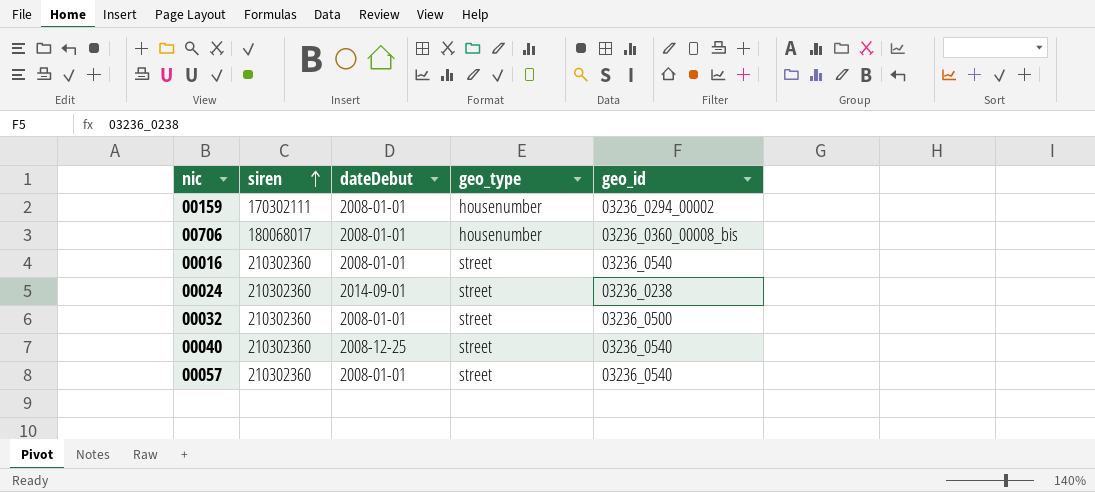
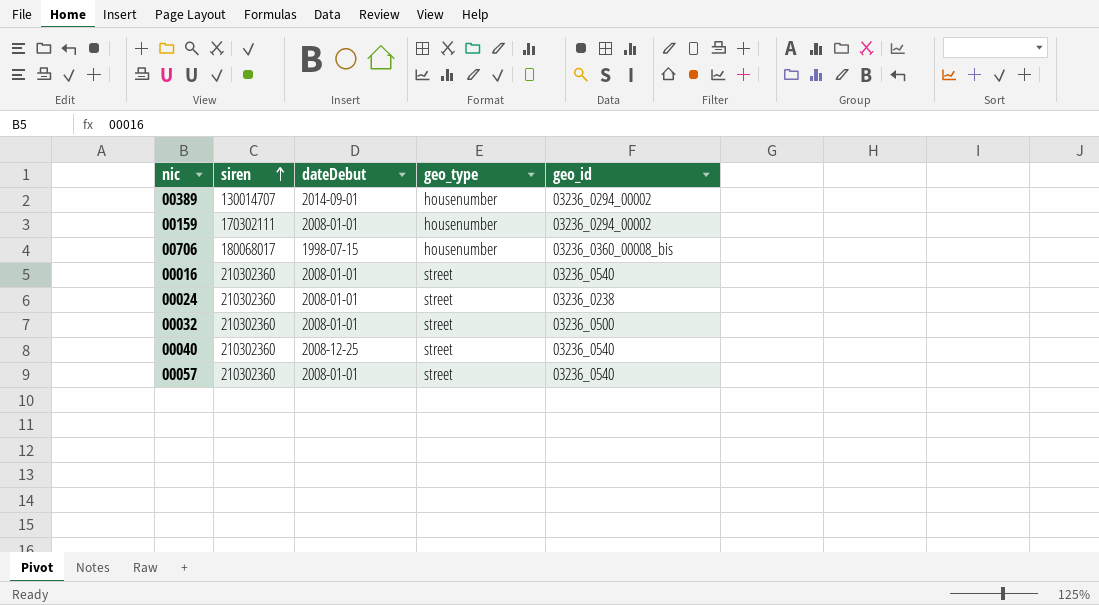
row 00389: none -> 130014707 | 2014-09-01 | housenumber | 03236_0294_00002
00706 | dateDebut: 2008-01-01 -> 1998-07-15
00024 | dateDebut: 2014-09-01 -> 2008-01-01

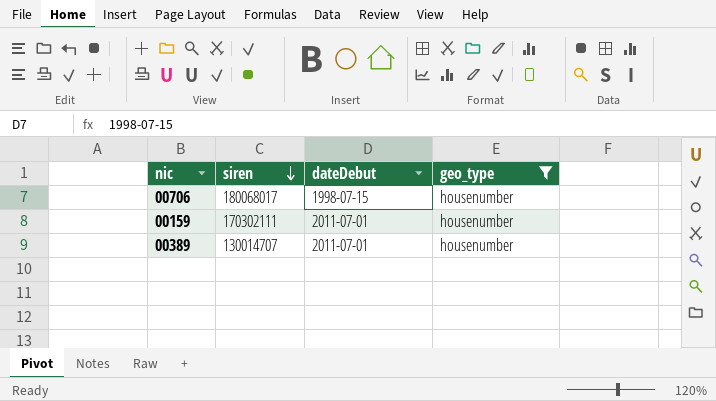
filter: none -> geo_type = housenumber
row order: siren ascending -> siren descending
column geo_id | position: 5 -> none
00159 | dateDebut: 2008-01-01 -> 2011-07-01
00389 | dateDebut: 2014-09-01 -> 2011-07-01

